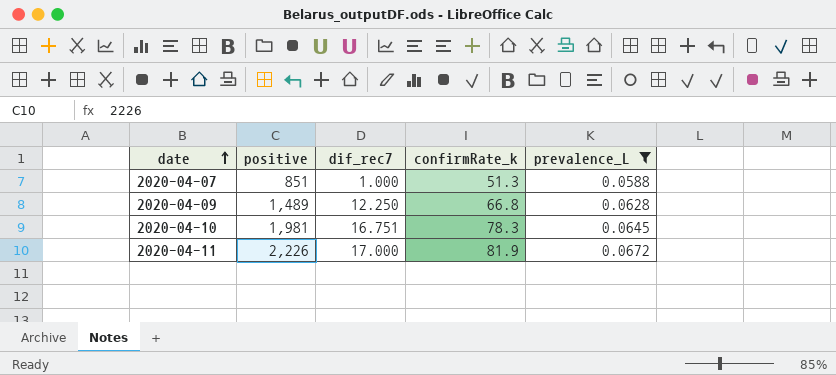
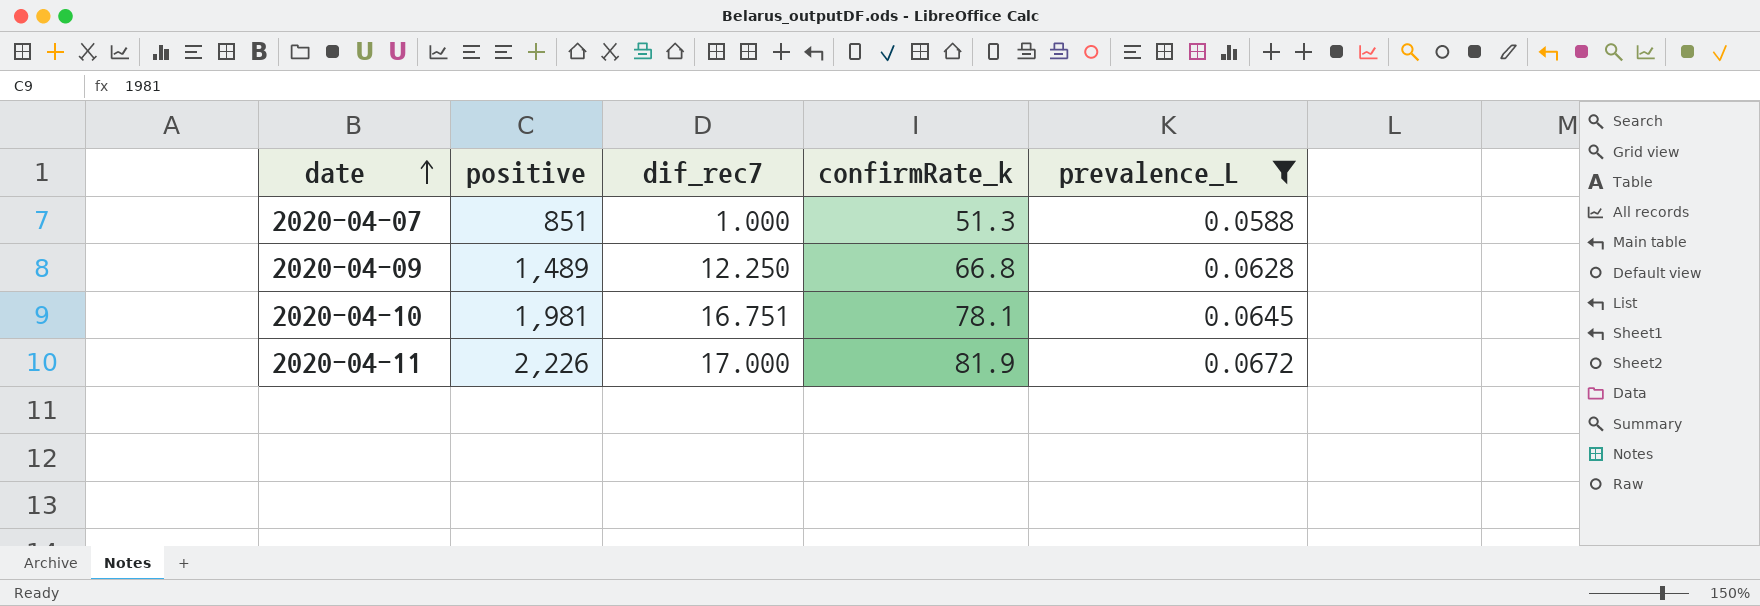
2020-04-10 | confirmRate_k: 78.3 -> 78.1

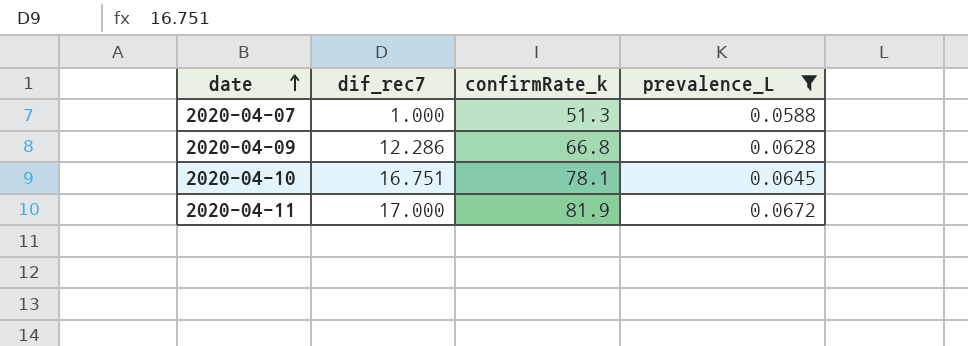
column positive | position: 2 -> none
2020-04-09 | dif_rec7: 12.250 -> 12.286

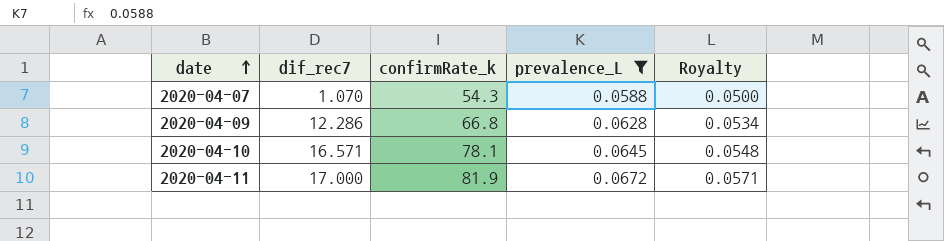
column Royalty | formula: none -> [prevalence_L] * 0.85
2020-04-07 | dif_rec7: 1.000 -> 1.070
2020-04-07 | confirmRate_k: 51.3 -> 54.3
2020-04-10 | dif_rec7: 16.751 -> 16.571

